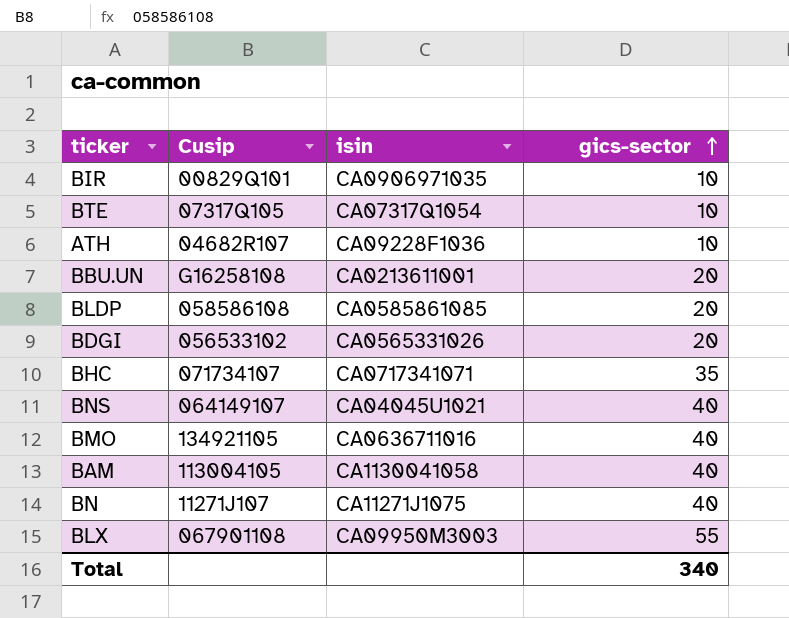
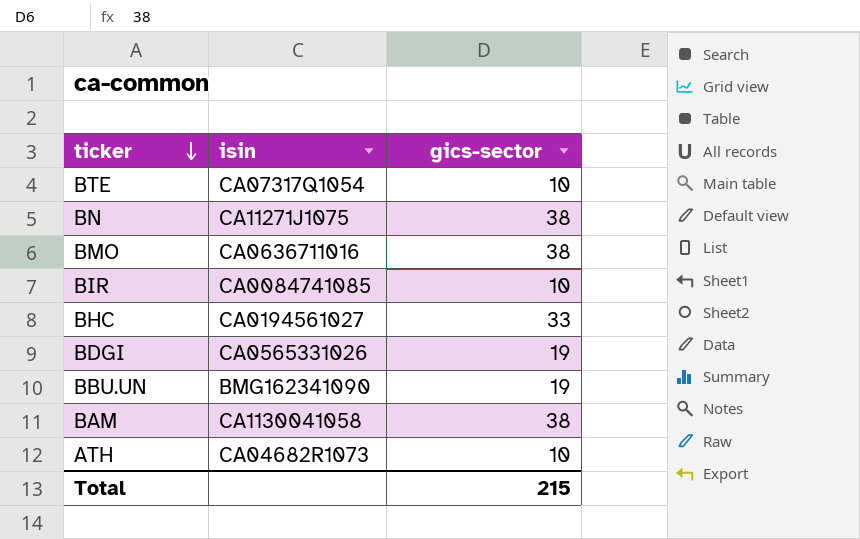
row order: gics-sector ascending -> ticker descending
column Cusip | position: 2 -> none
row BLDP: 058586108 | CA0585861085 | 20 -> none
row BNS: 064149107 | CA04045U1021 | 40 -> none
row BLX: 067901108 | CA09950M3003 | 55 -> none
BN | gics-sector: 40 -> 38
BMO | gics-sector: 40 -> 38
BIR | isin: CA0906971035 -> CA0084741085
BHC | isin: CA0717341071 -> CA0194561027
BHC | gics-sector: 35 -> 33
BDGI | gics-sector: 20 -> 19
BBU.UN | isin: CA0213611001 -> BMG162341090
BBU.UN | gics-sector: 20 -> 19
BAM | gics-sector: 40 -> 38
ATH | isin: CA09228F1036 -> CA04682R1073
Total | gics-sector: 340 -> 215

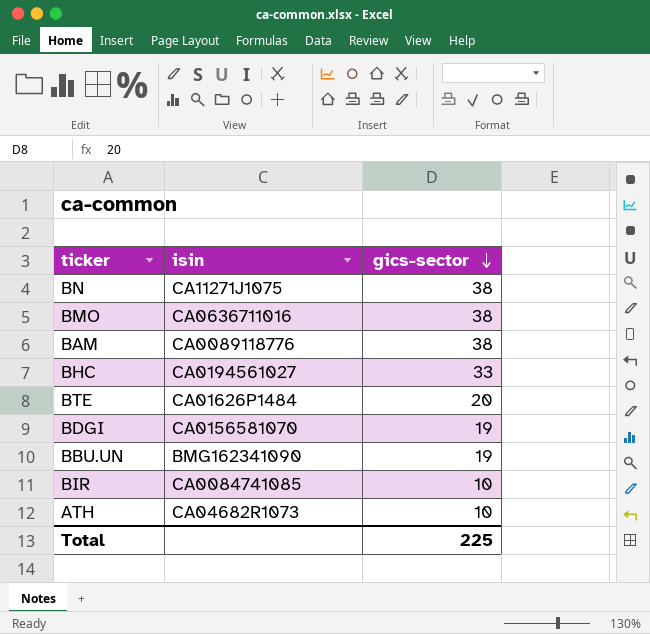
row order: ticker descending -> gics-sector descending
BAM | isin: CA1130041058 -> CA0089118776
BTE | isin: CA07317Q1054 -> CA01626P1484
BTE | gics-sector: 10 -> 20
BDGI | isin: CA0565331026 -> CA0156581070
Total | gics-sector: 215 -> 225

